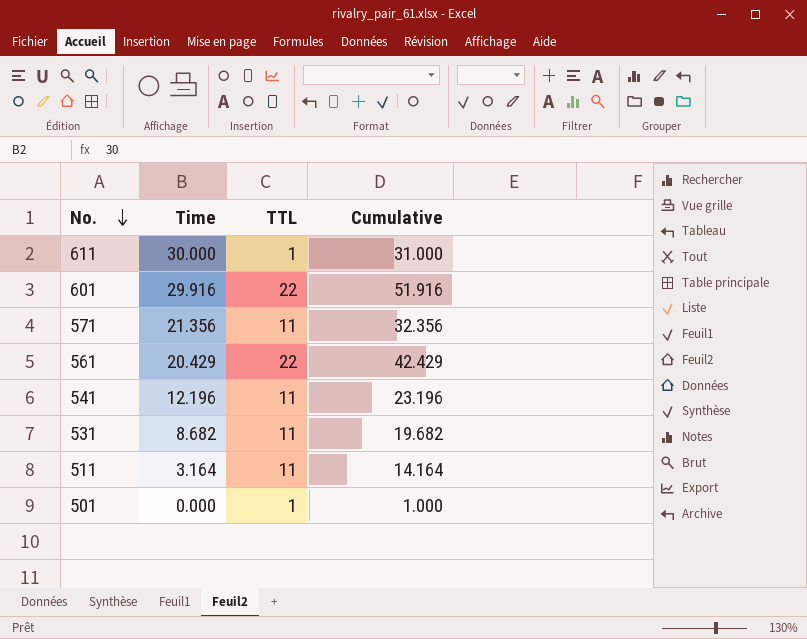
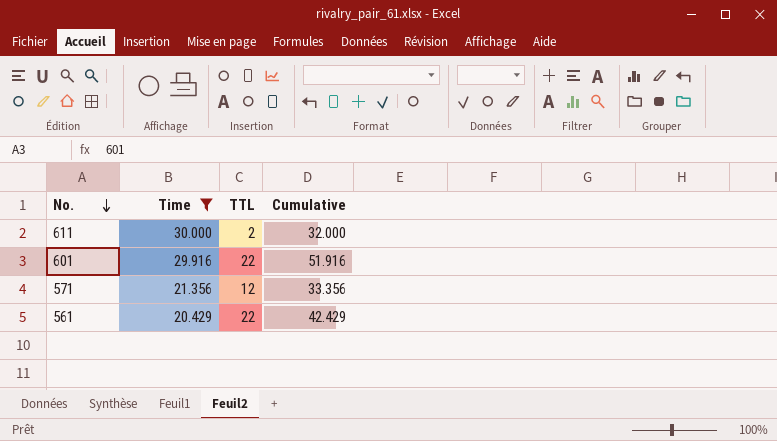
filter: none -> Time >= 20.429
611 | TTL: 1 -> 2
611 | Cumulative: 31.000 -> 32.000
571 | TTL: 11 -> 12
571 | Cumulative: 32.356 -> 33.356

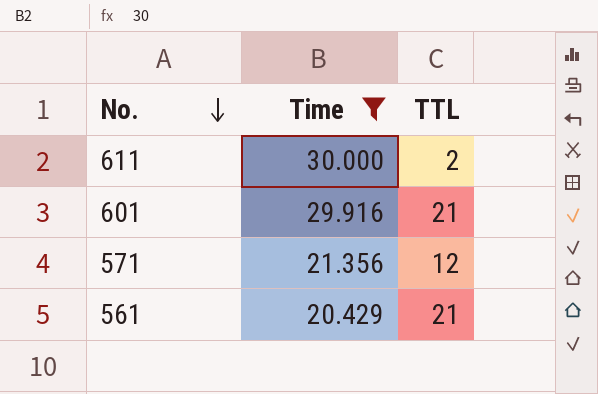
column Cumulative | formula: [Time] + [TTL] -> none
601 | TTL: 22 -> 21
561 | TTL: 22 -> 21

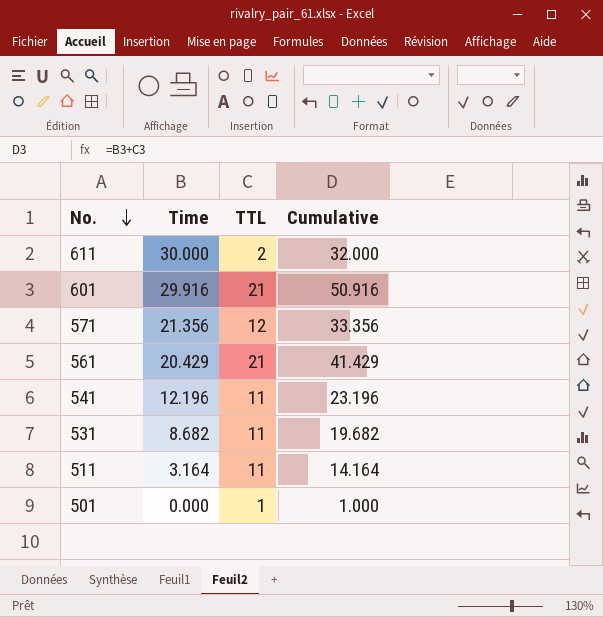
filter: Time >= 20.429 -> none
column Cumulative | formula: none -> [Time] + [TTL]

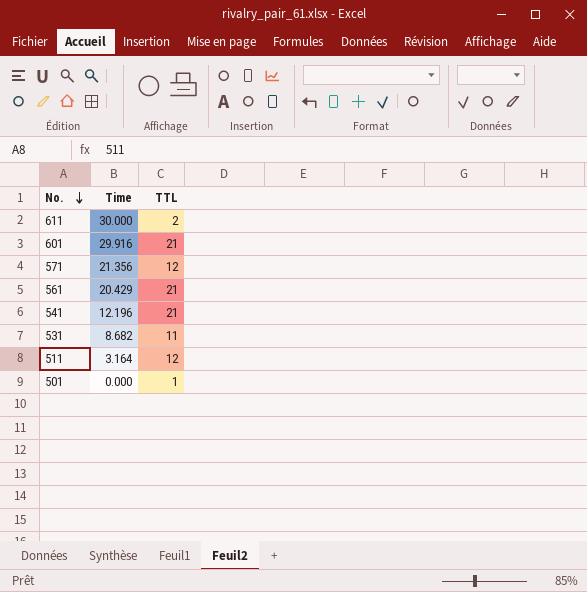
column Cumulative | formula: [Time] + [TTL] -> none
541 | TTL: 11 -> 21
511 | TTL: 11 -> 12

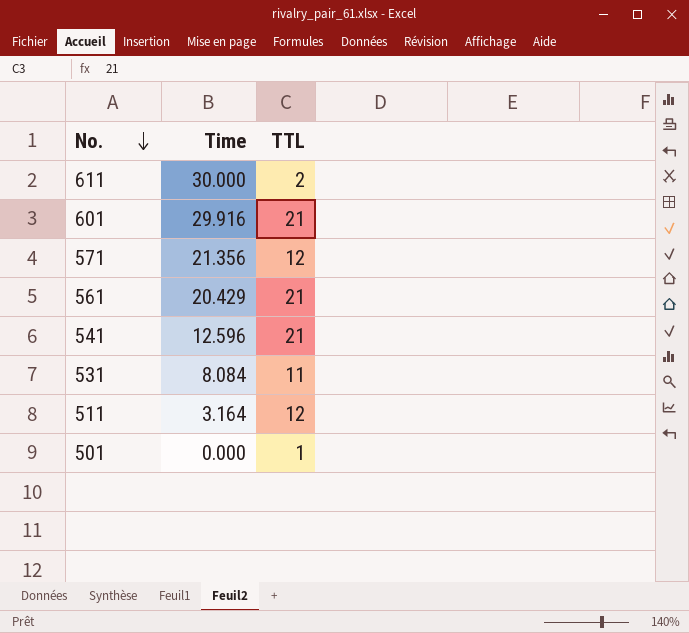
541 | Time: 12.196 -> 12.596
531 | Time: 8.682 -> 8.084

